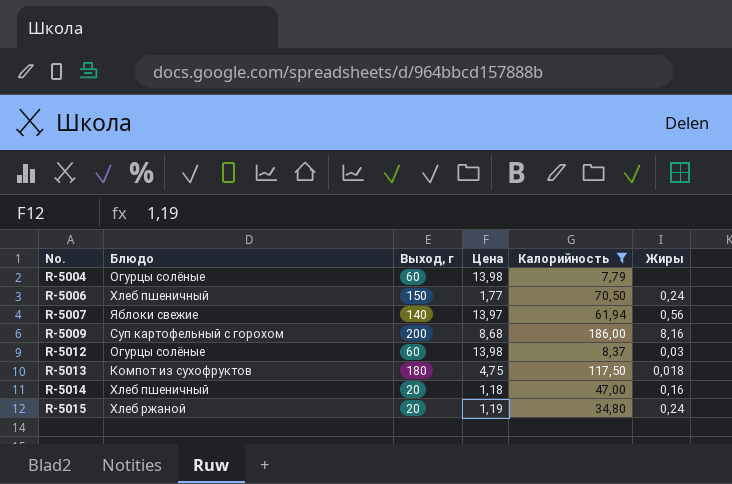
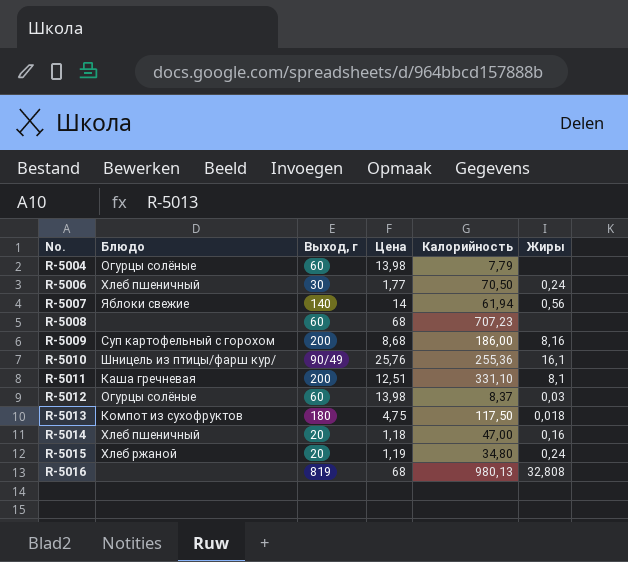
filter: Калорийность <= 186,00 -> none
R-5006 | Выход, г: 150 -> 30
R-5007 | Цена: 13,97 -> 14

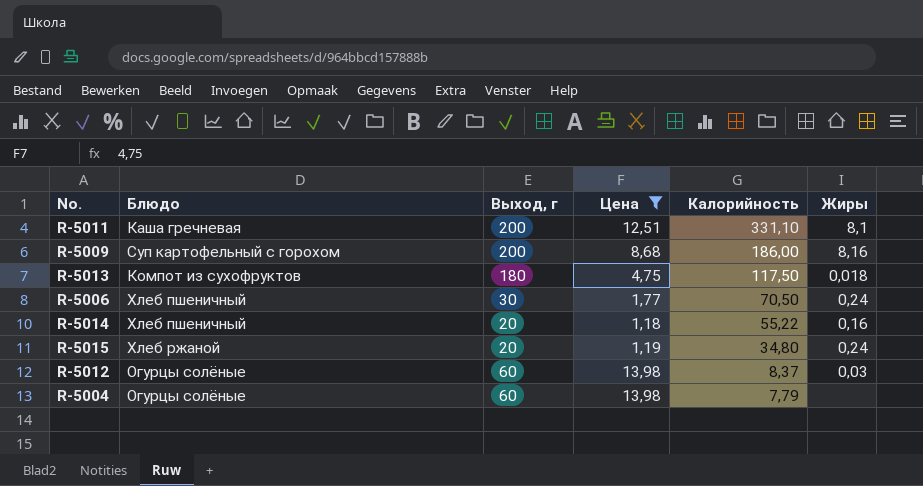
filter: none -> Цена <= 13,98
row order: No. ascending -> Калорийность descending
R-5014 | Калорийность: 47,00 -> 55,22

